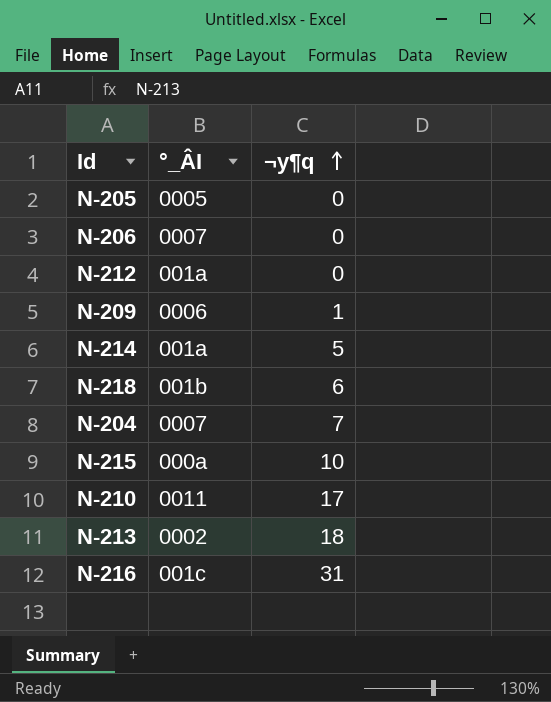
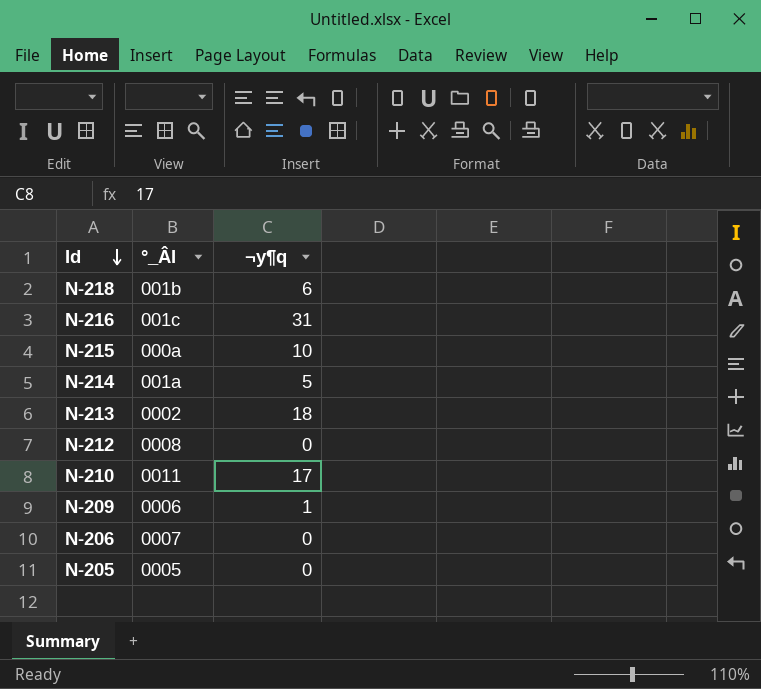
row order: ¬y¶q ascending -> Id descending
row N-204: 0007 | 7 -> none
N-212 | °_ÂI: 001a -> 0008

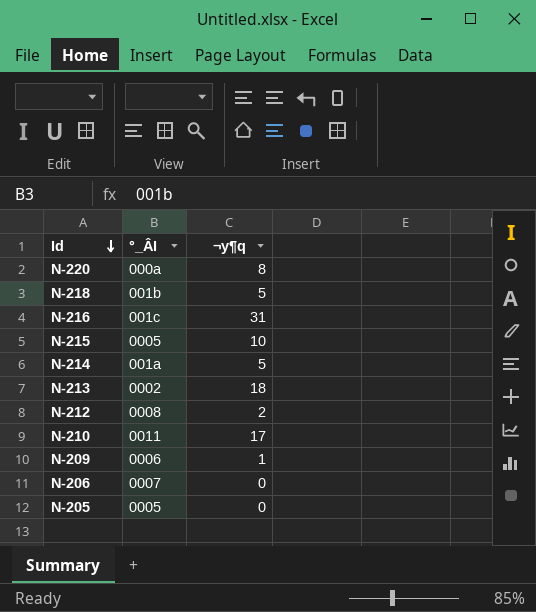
row N-220: none -> 000a | 8
N-218 | ¬y¶q: 6 -> 5
N-215 | °_ÂI: 000a -> 0005
N-212 | ¬y¶q: 0 -> 2

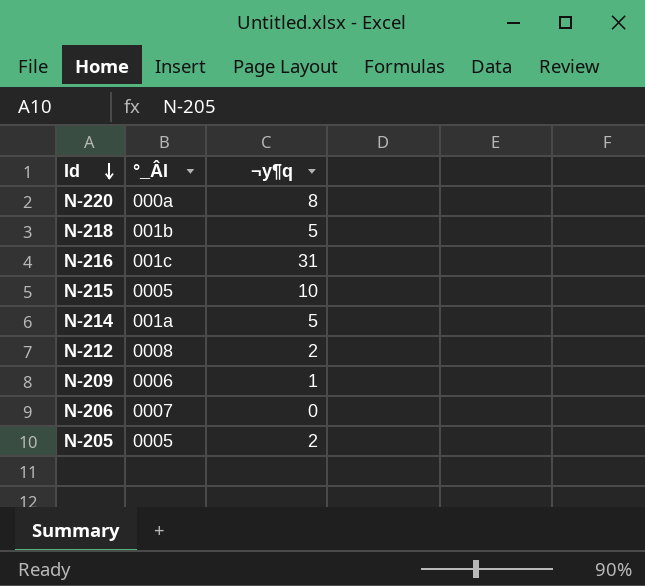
row N-213: 0002 | 18 -> none
row N-210: 0011 | 17 -> none
N-205 | ¬y¶q: 0 -> 2

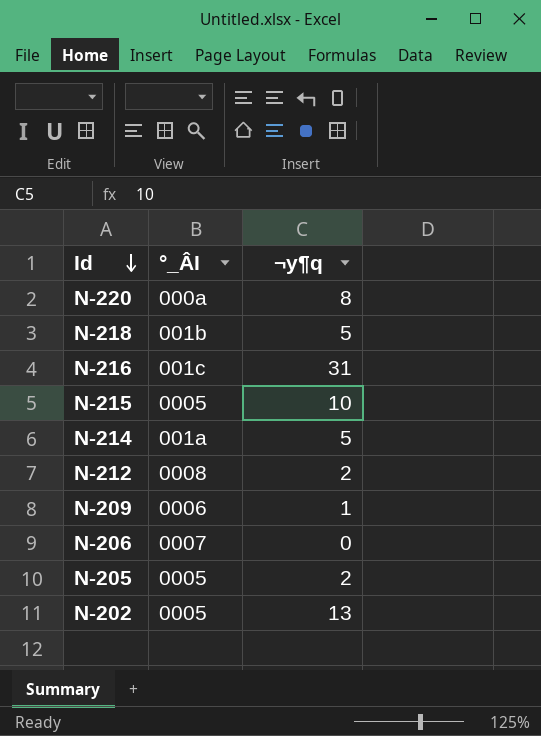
row N-202: none -> 0005 | 13

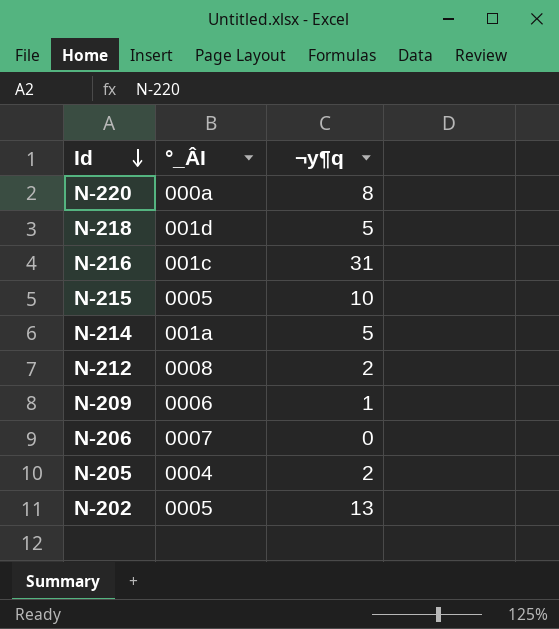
N-218 | °_ÂI: 001b -> 001d
N-205 | °_ÂI: 0005 -> 0004

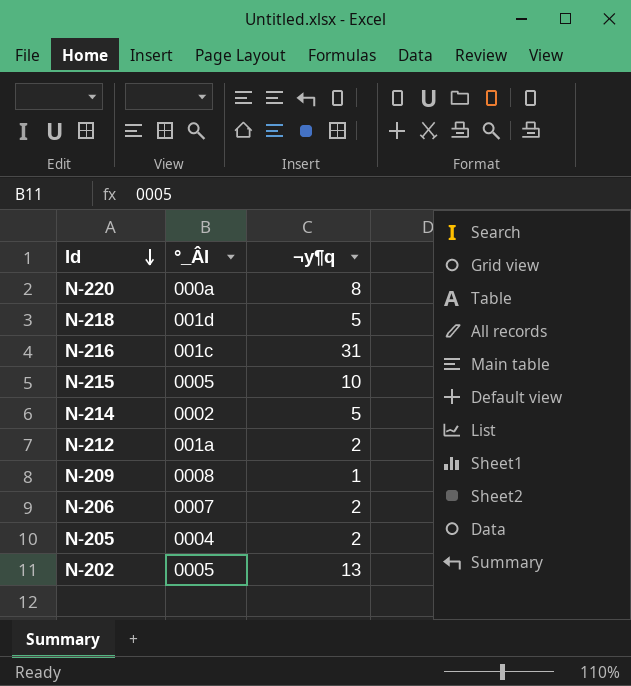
N-214 | °_ÂI: 001a -> 0002
N-212 | °_ÂI: 0008 -> 001a
N-209 | °_ÂI: 0006 -> 0008
N-206 | ¬y¶q: 0 -> 2

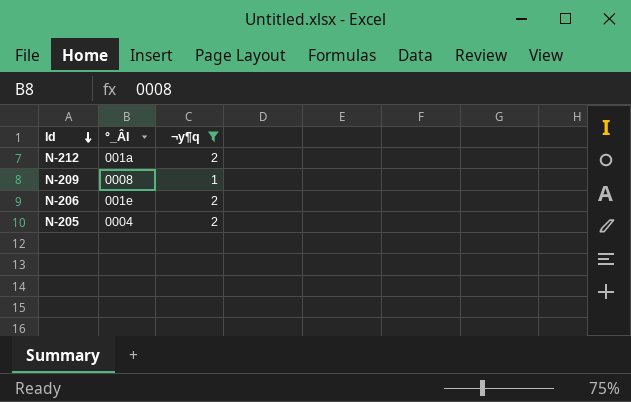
filter: none -> ¬y¶q <= 2
N-206 | °_ÂI: 0007 -> 001e

